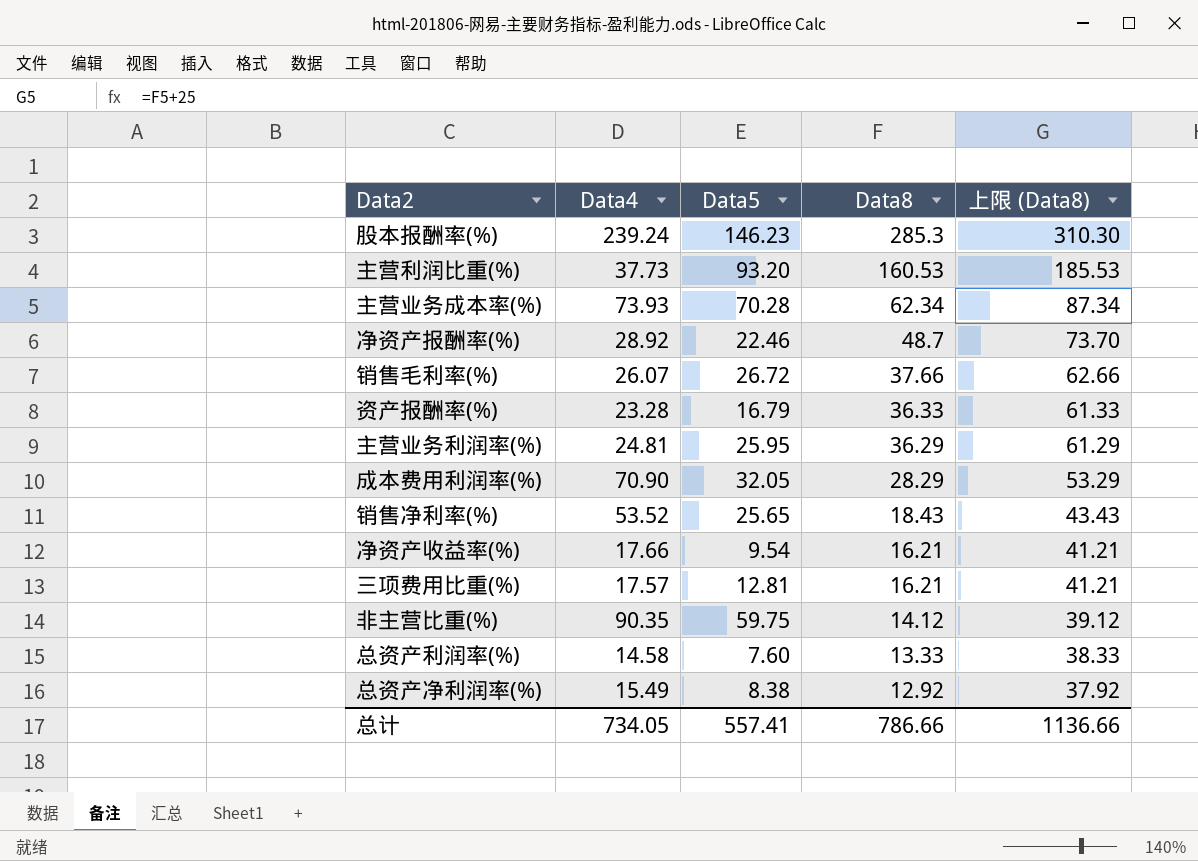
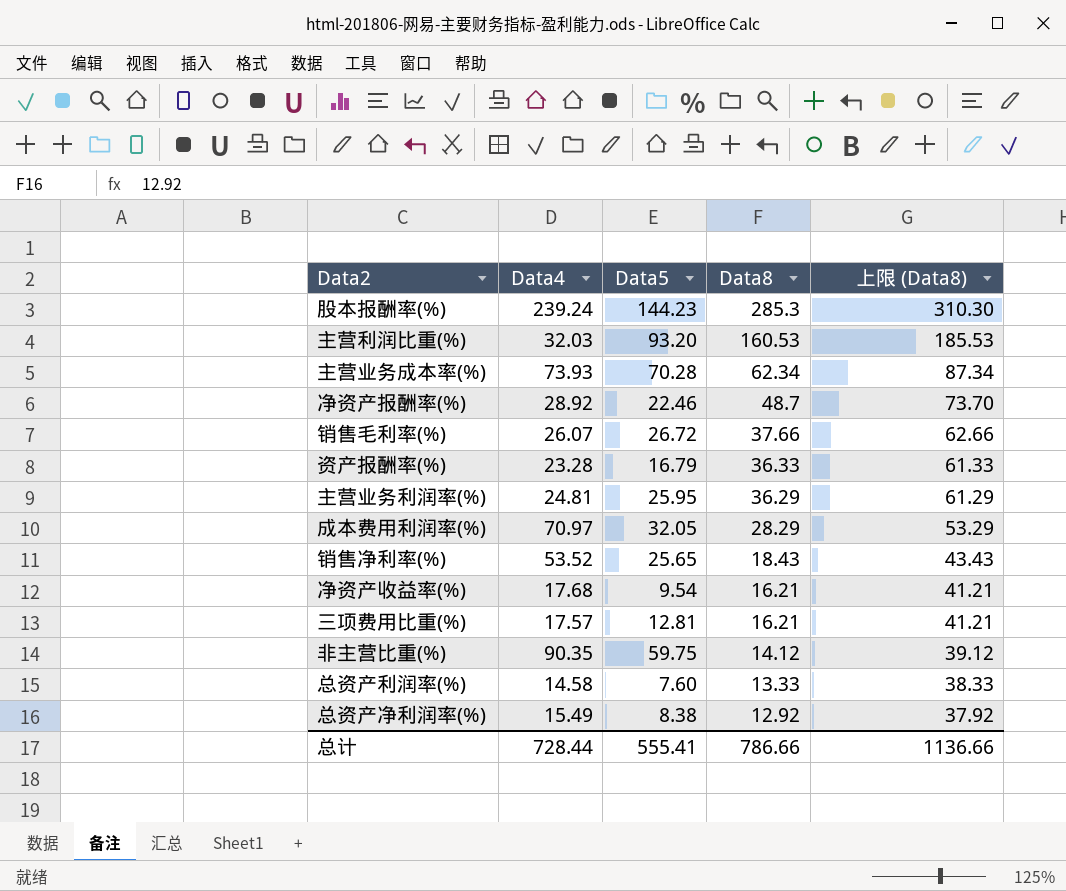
股本报酬率(%) | Data5: 146.23 -> 144.23
主营利润比重(%) | Data4: 37.73 -> 32.03
成本费用利润率(%) | Data4: 70.90 -> 70.97
净资产收益率(%) | Data4: 17.66 -> 17.68
总计 | Data4: 734.05 -> 728.44
总计 | Data5: 557.41 -> 555.41

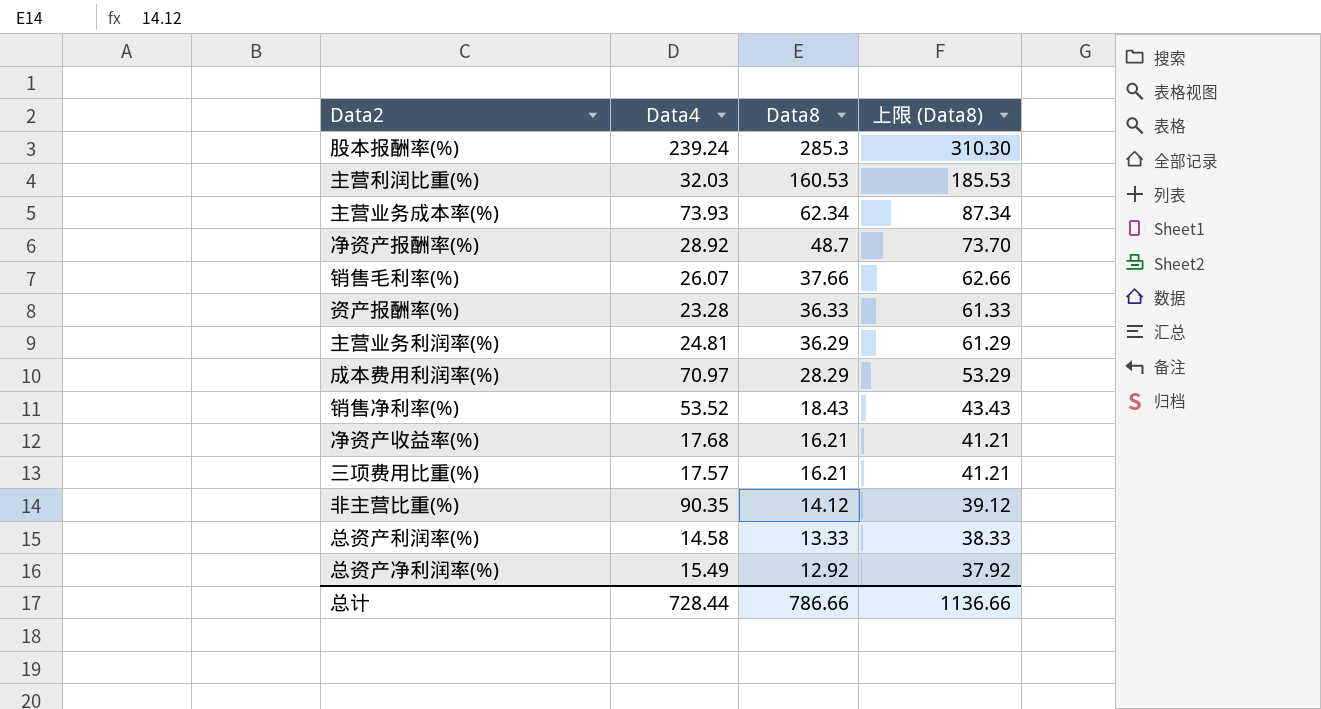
column Data5 | position: 3 -> none

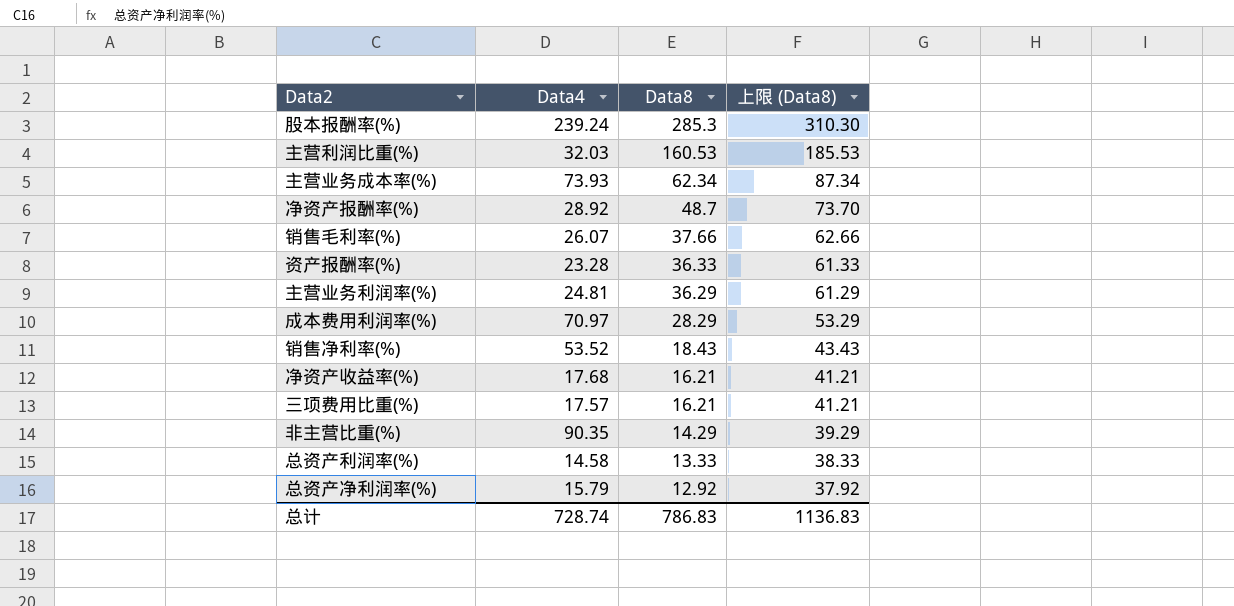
非主营比重(%) | Data8: 14.12 -> 14.29
非主营比重(%) | 上限 (Data8): 39.12 -> 39.29
总资产净利润率(%) | Data4: 15.49 -> 15.79
总计 | Data4: 728.44 -> 728.74
总计 | Data8: 786.66 -> 786.83
总计 | 上限 (Data8): 1136.66 -> 1136.83

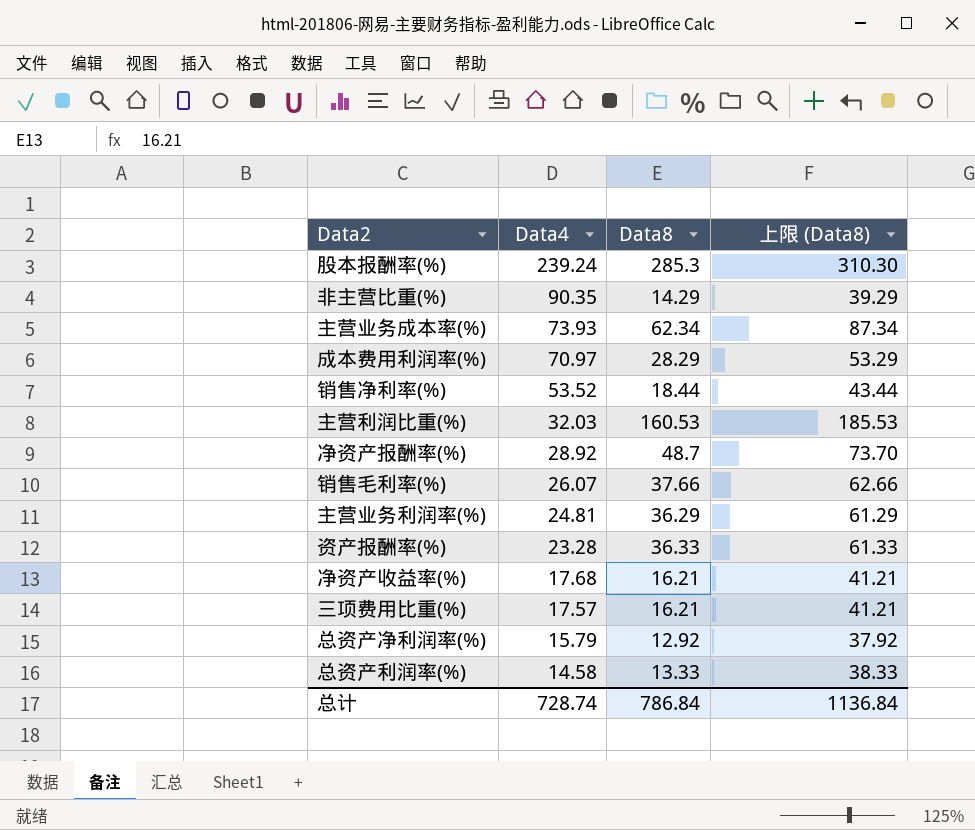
row order: Data8 descending -> Data4 descending
销售净利率(%) | Data8: 18.43 -> 18.44
销售净利率(%) | 上限 (Data8): 43.43 -> 43.44
总计 | Data8: 786.83 -> 786.84
总计 | 上限 (Data8): 1136.83 -> 1136.84

